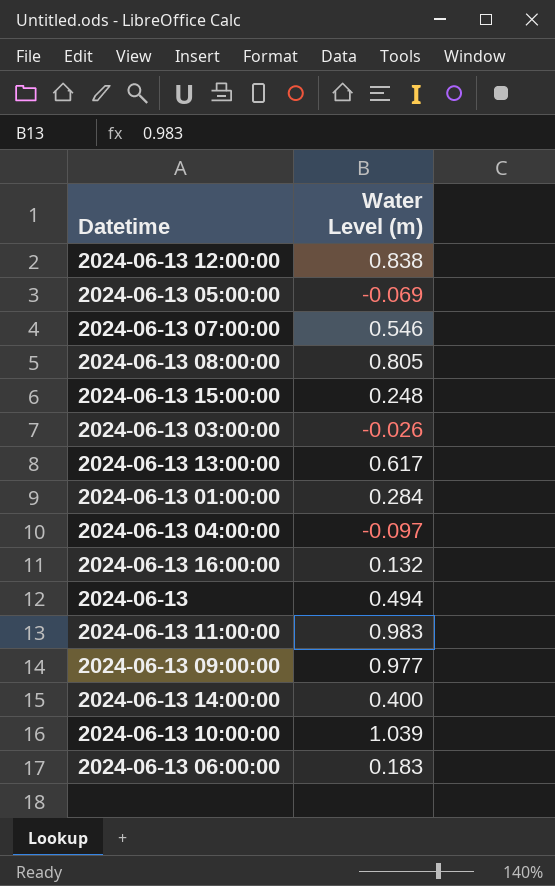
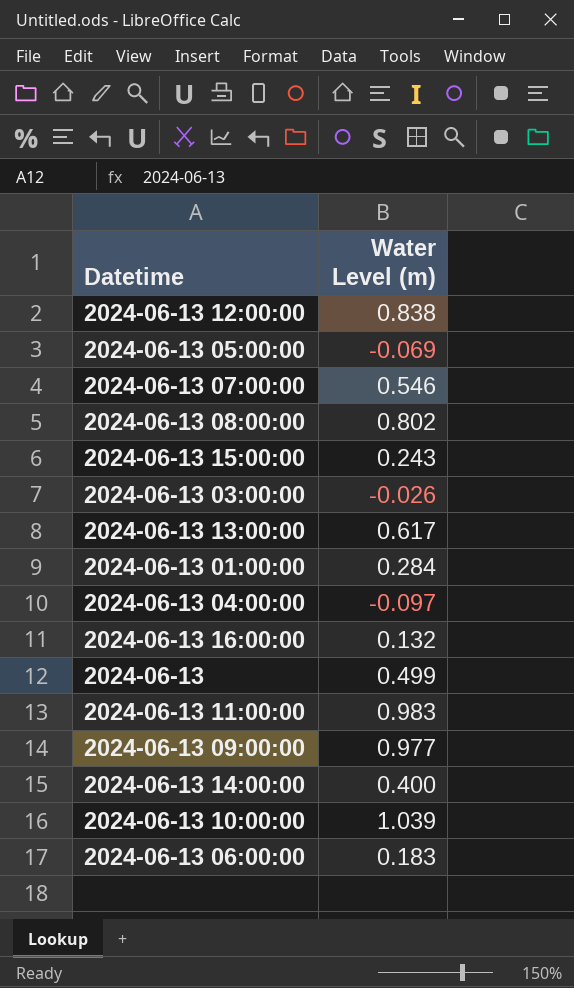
2024-06-13 08:00:00 | Water Level (m): 0.805 -> 0.802
2024-06-13 15:00:00 | Water Level (m): 0.248 -> 0.243
2024-06-13 | Water Level (m): 0.494 -> 0.499

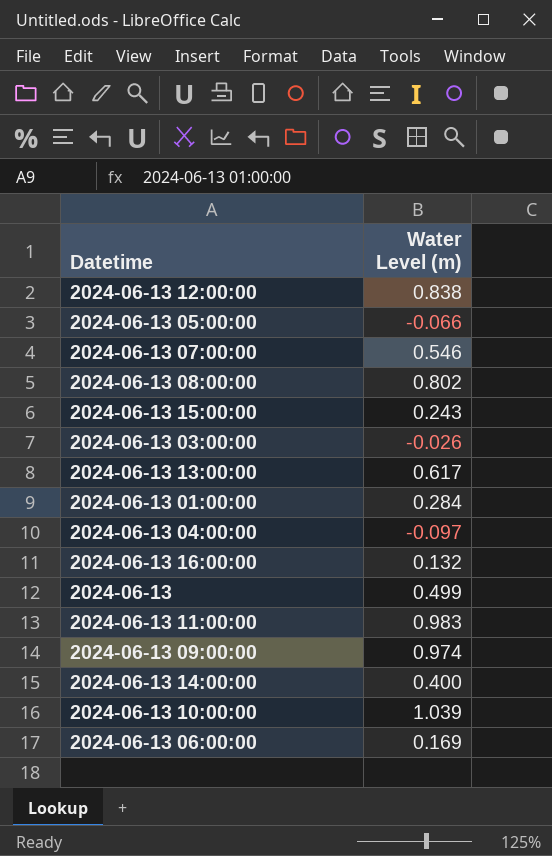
2024-06-13 05:00:00 | Water Level (m): -0.069 -> -0.066
2024-06-13 09:00:00 | Water Level (m): 0.977 -> 0.974
2024-06-13 06:00:00 | Water Level (m): 0.183 -> 0.169

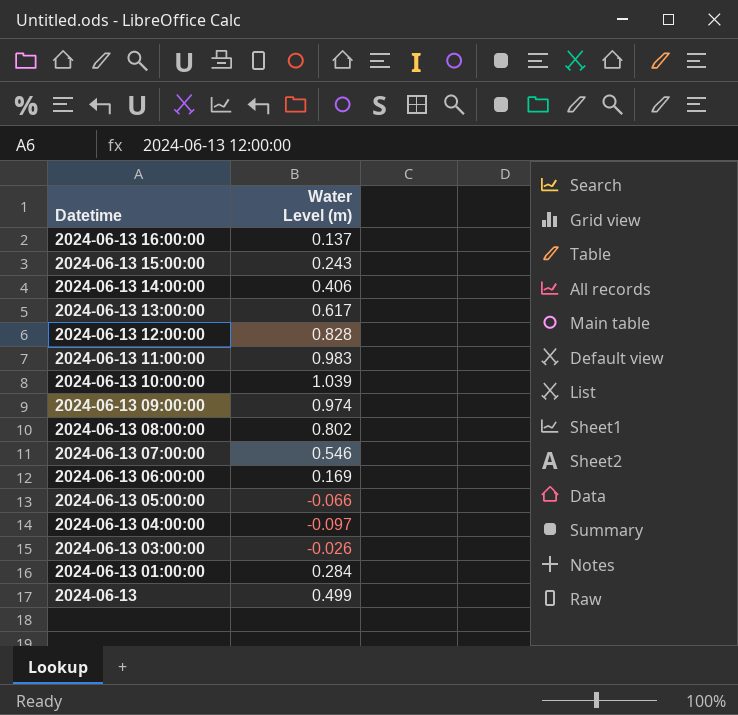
row order: none -> Datetime descending
2024-06-13 16:00:00 | Water Level (m): 0.132 -> 0.137
2024-06-13 14:00:00 | Water Level (m): 0.400 -> 0.406
2024-06-13 12:00:00 | Water Level (m): 0.838 -> 0.828

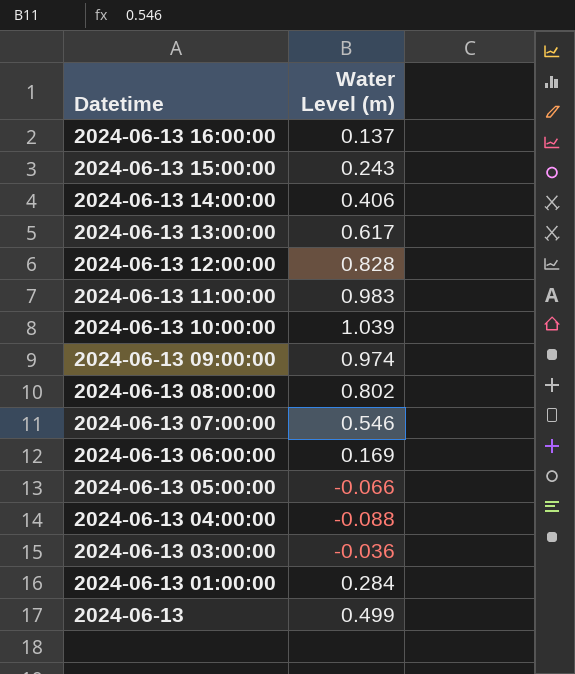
2024-06-13 04:00:00 | Water Level (m): -0.097 -> -0.088
2024-06-13 03:00:00 | Water Level (m): -0.026 -> -0.036

